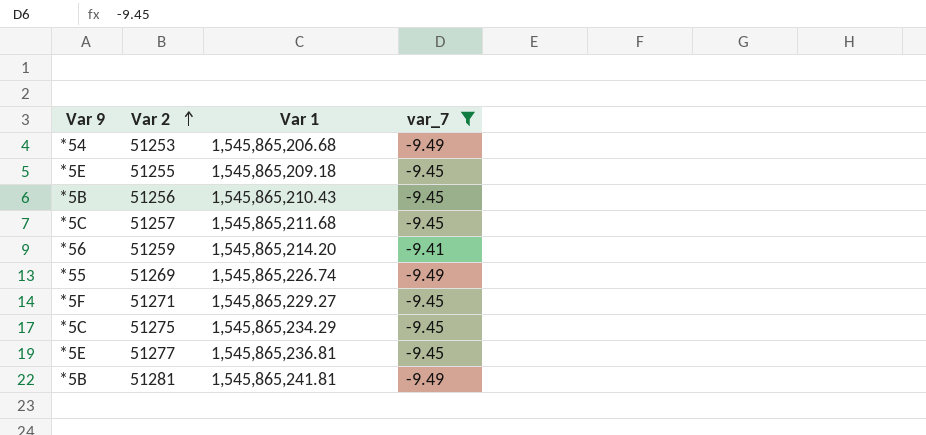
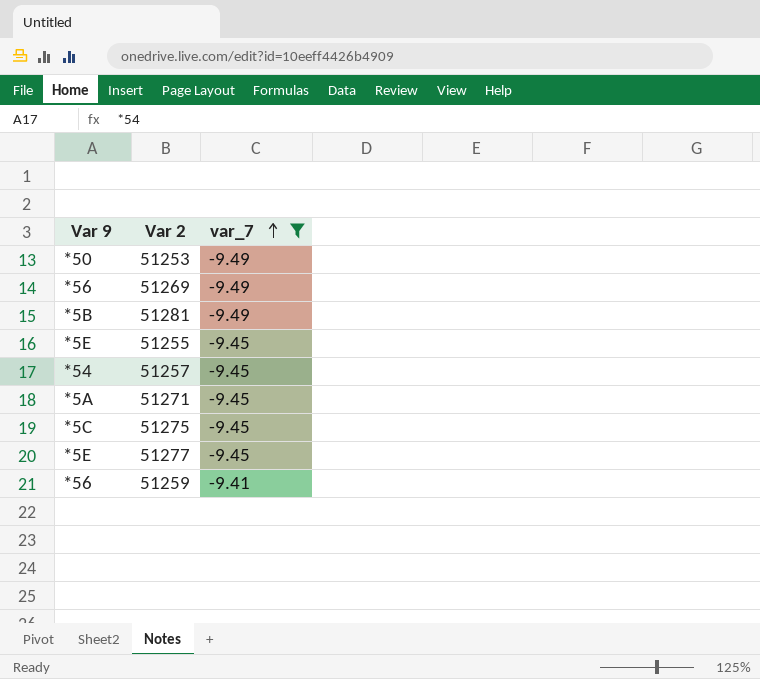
row order: Var 2 ascending -> var_7 ascending
column Var 1 | position: 3 -> none
row 51256: *5B | 1,545,865,210.43 | -9.45 -> none
51253 | Var 9: *54 -> *50
51269 | Var 9: *55 -> *56
51257 | Var 9: *5C -> *54
51271 | Var 9: *5F -> *5A

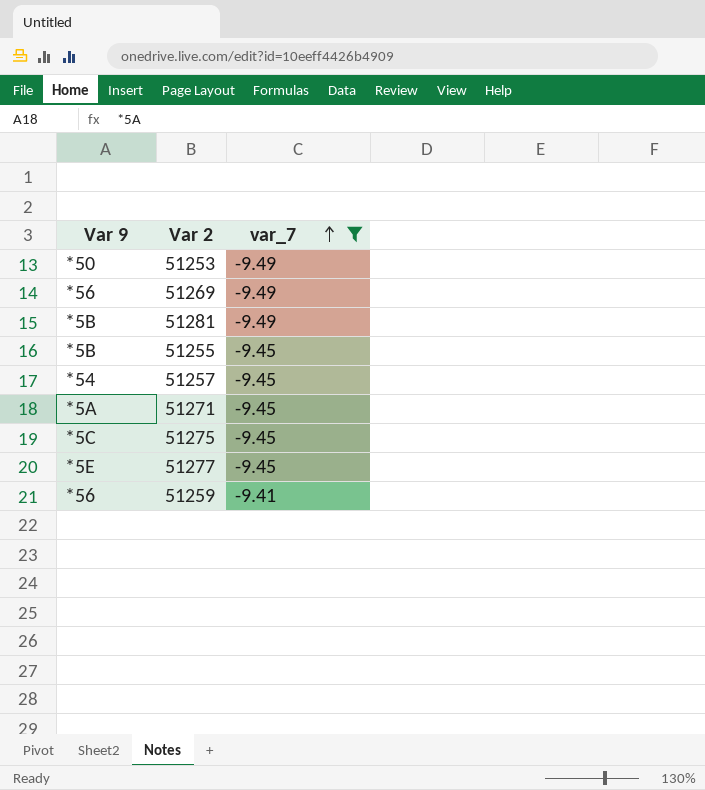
51255 | Var 9: *5E -> *5B

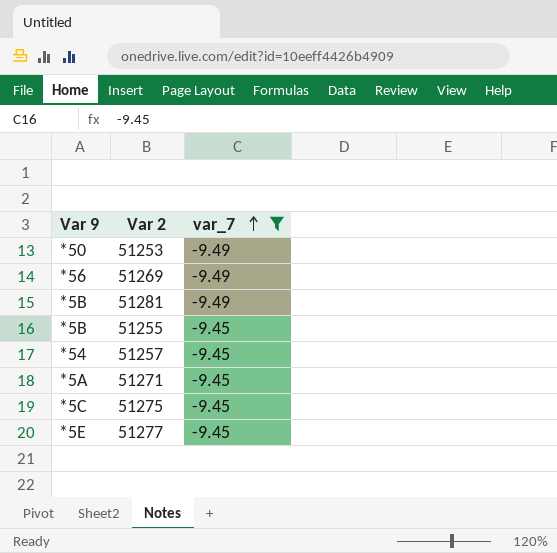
row 51259: *56 | -9.41 -> none

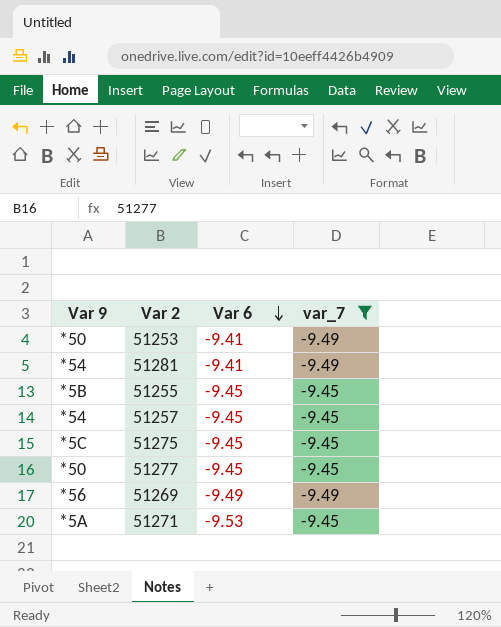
row order: var_7 ascending -> Var 6 descending
column Var 6 | position: none -> 3
51281 | Var 9: *5B -> *54
51277 | Var 9: *5E -> *50

